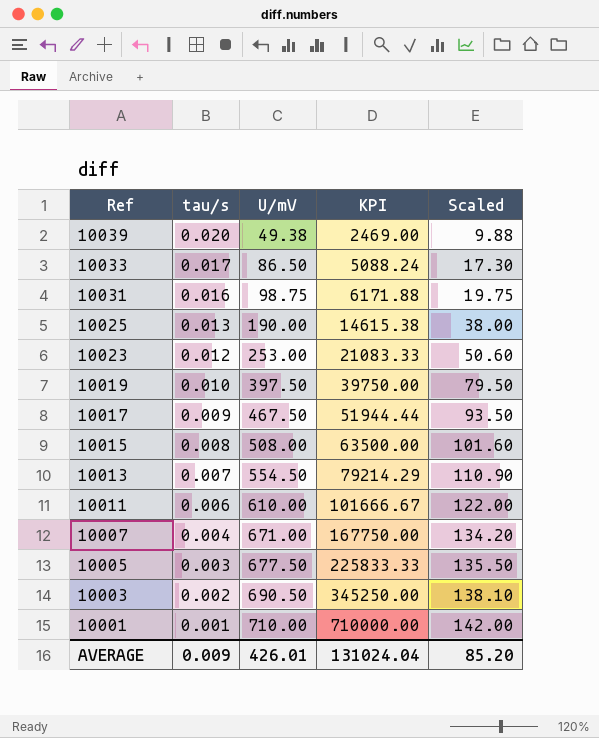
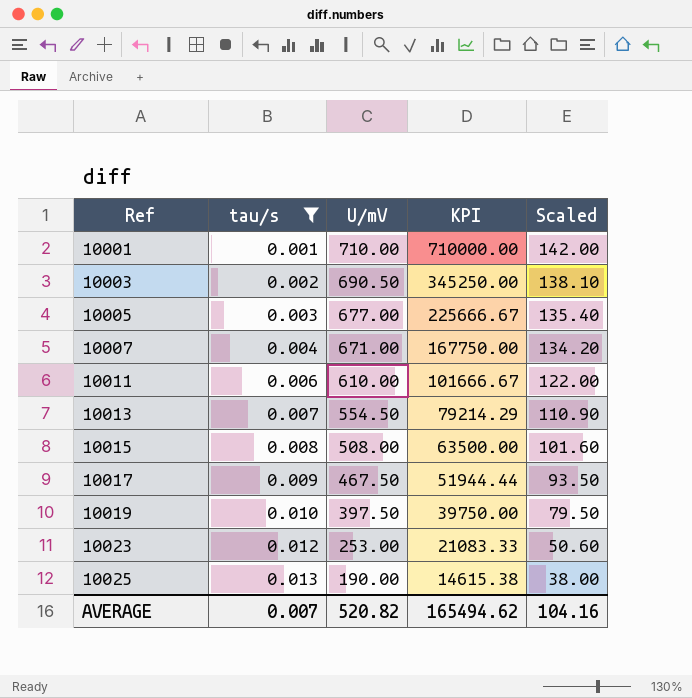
filter: none -> tau/s <= 0.013
row order: Ref descending -> Ref ascending
10005 | U/mV: 677.50 -> 677.00
10005 | KPI: 225833.33 -> 225666.67
10005 | Scaled: 135.50 -> 135.40
AVERAGE | tau/s: 0.009 -> 0.007
AVERAGE | U/mV: 426.01 -> 520.82
AVERAGE | KPI: 131024.04 -> 165494.62
AVERAGE | Scaled: 85.20 -> 104.16

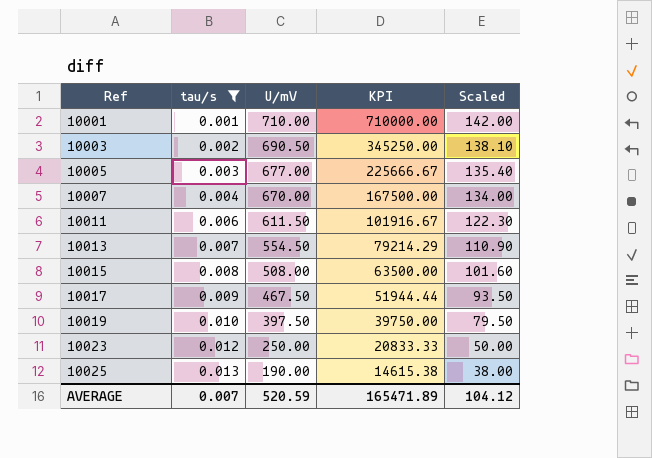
10007 | U/mV: 671.00 -> 670.00
10007 | KPI: 167750.00 -> 167500.00
10007 | Scaled: 134.20 -> 134.00
10011 | U/mV: 610.00 -> 611.50
10011 | KPI: 101666.67 -> 101916.67
10011 | Scaled: 122.00 -> 122.30
10023 | U/mV: 253.00 -> 250.00
10023 | KPI: 21083.33 -> 20833.33
10023 | Scaled: 50.60 -> 50.00
AVERAGE | U/mV: 520.82 -> 520.59
AVERAGE | KPI: 165494.62 -> 165471.89
AVERAGE | Scaled: 104.16 -> 104.12

